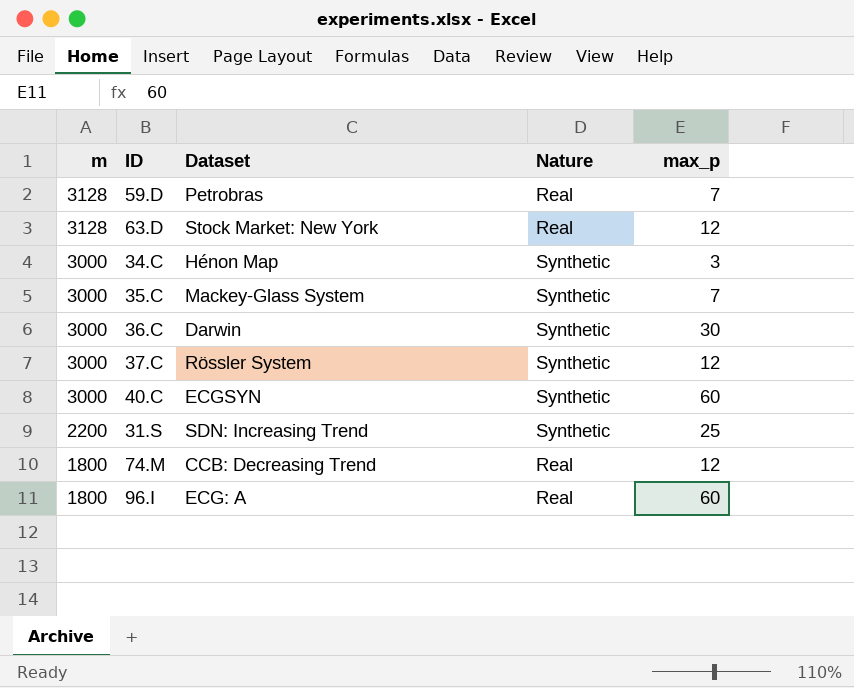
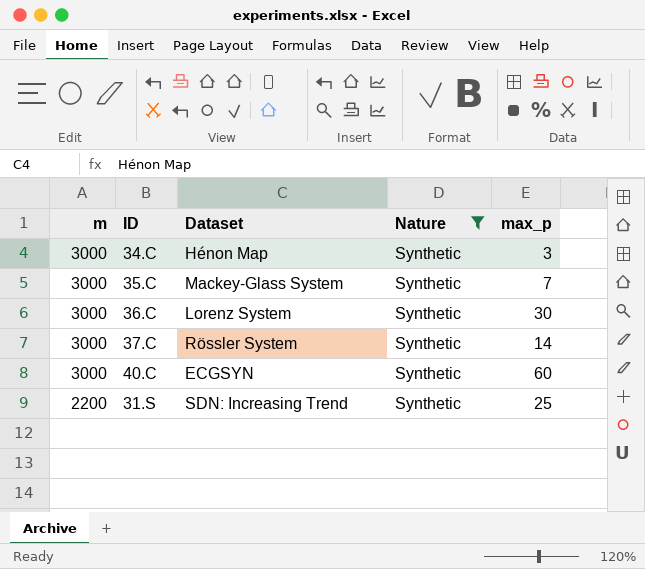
filter: none -> Nature = Synthetic
36.C | Dataset: Darwin -> Lorenz System
37.C | max_p: 12 -> 14

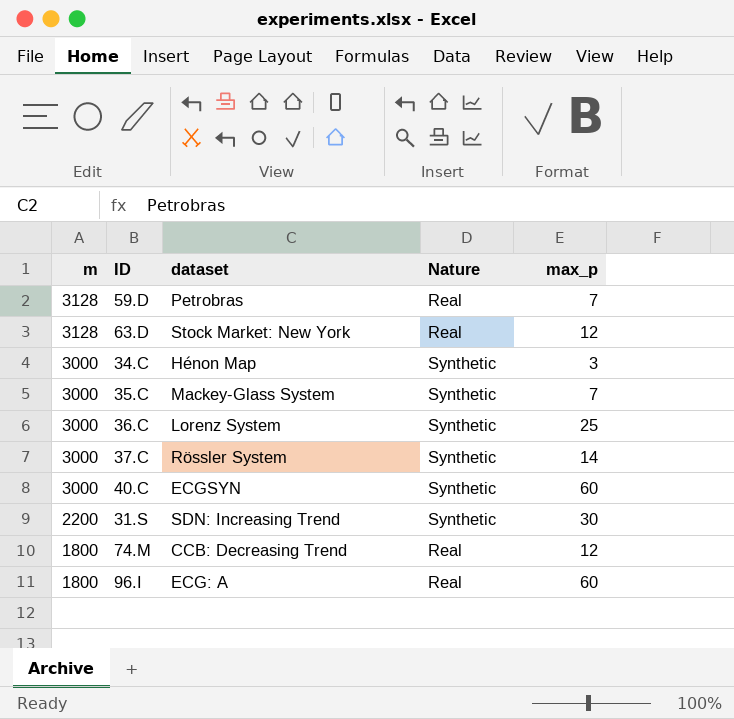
filter: Nature = Synthetic -> none
column name: Dataset -> dataset
36.C | max_p: 30 -> 25
31.S | max_p: 25 -> 30

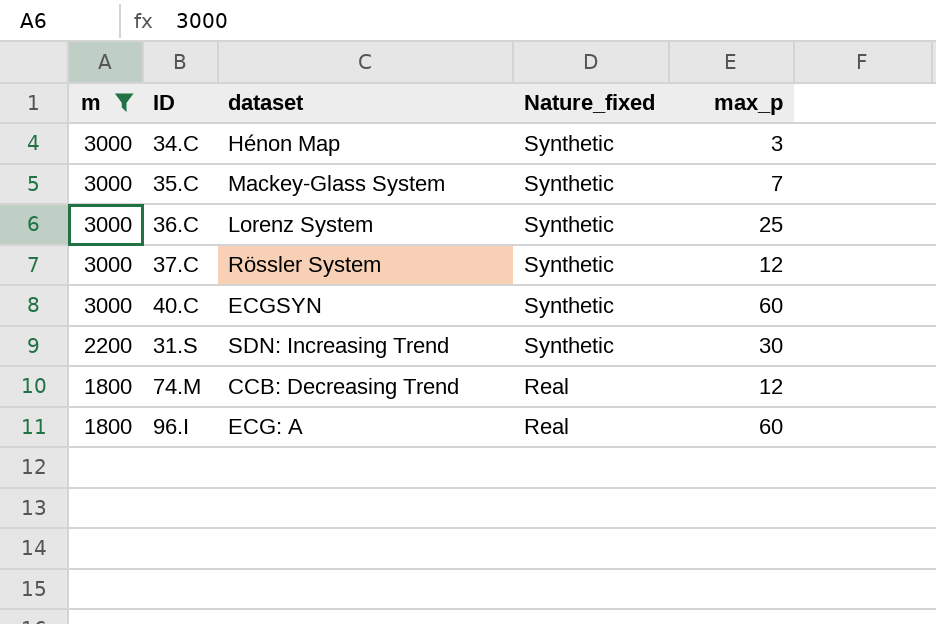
filter: none -> m != 3128
column name: Nature -> Nature_fixed
37.C | max_p: 14 -> 12

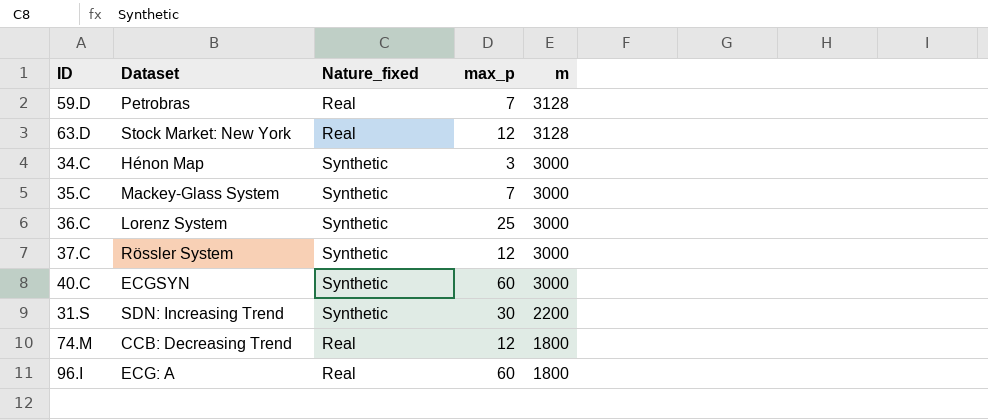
filter: m != 3128 -> none
column name: dataset -> Dataset
column m | position: 1 -> 5

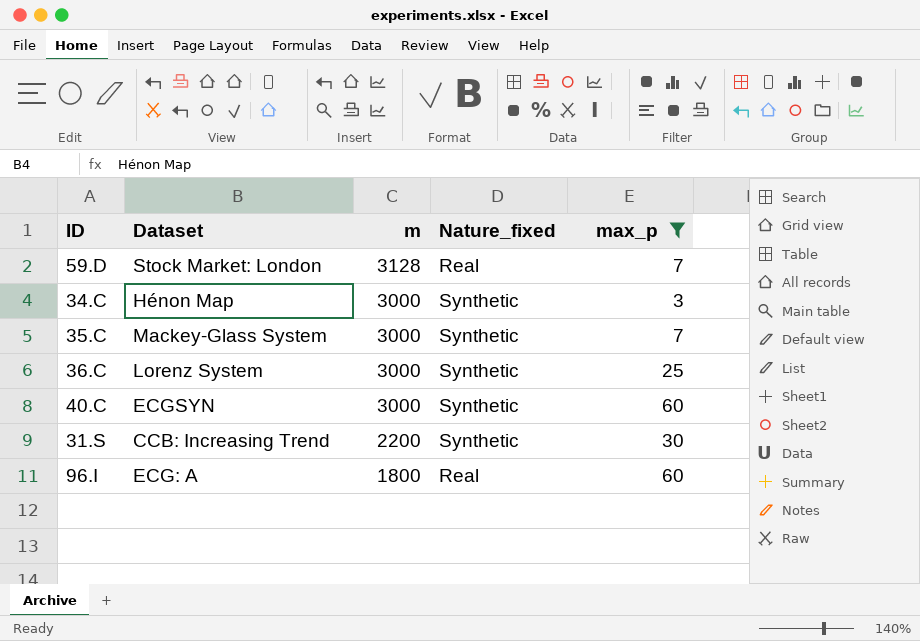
filter: none -> max_p != 12
column m | position: 5 -> 3
59.D | Dataset: Petrobras -> Stock Market: London
31.S | Dataset: SDN: Increasing Trend -> CCB: Increasing Trend

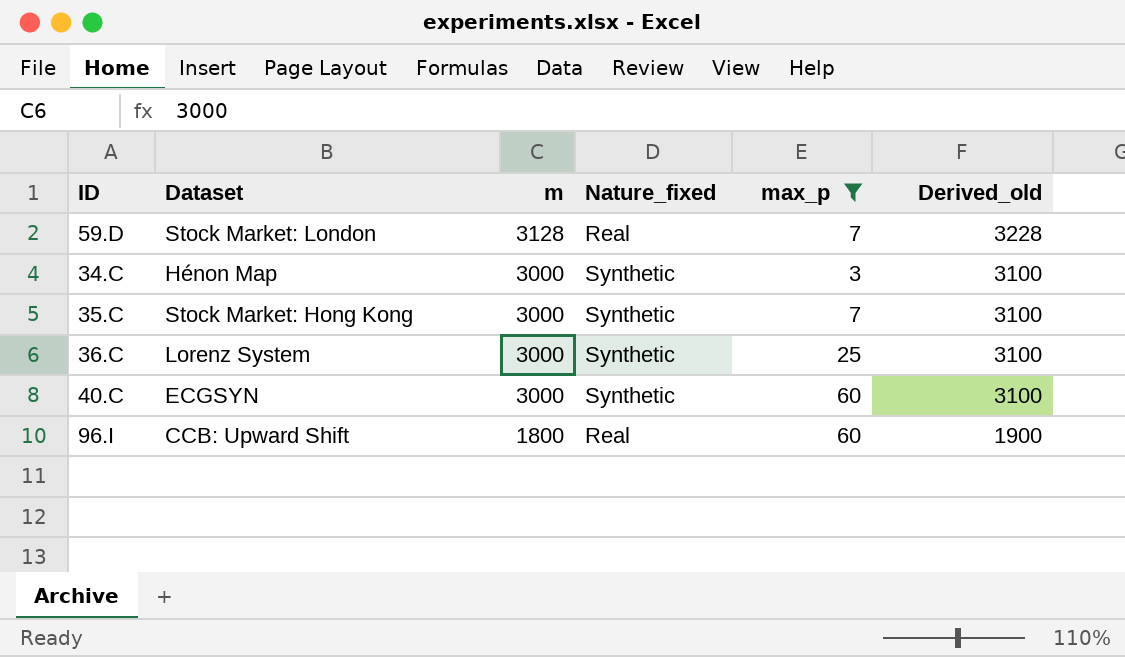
column Derived_old | formula: none -> [m] + 100
row 31.S: CCB: Increasing Trend | 2200 | Synthetic | 30 -> none
35.C | Dataset: Mackey-Glass System -> Stock Market: Hong Kong
96.I | Dataset: ECG: A -> CCB: Upward Shift

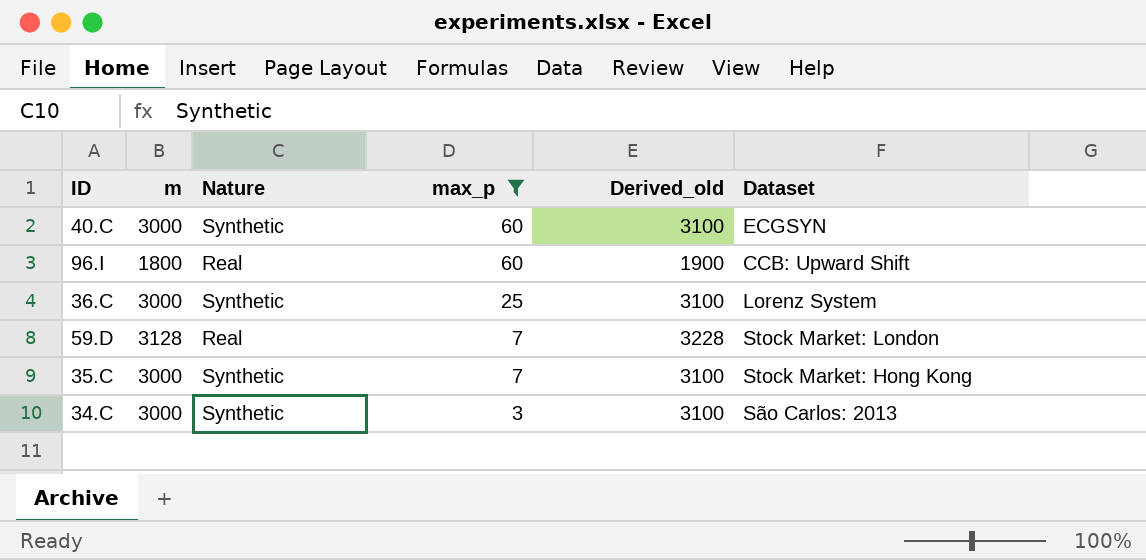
row order: m descending -> max_p descending
column name: Nature_fixed -> Nature
column Dataset | position: 2 -> 6
34.C | Dataset: Hénon Map -> São Carlos: 2013

